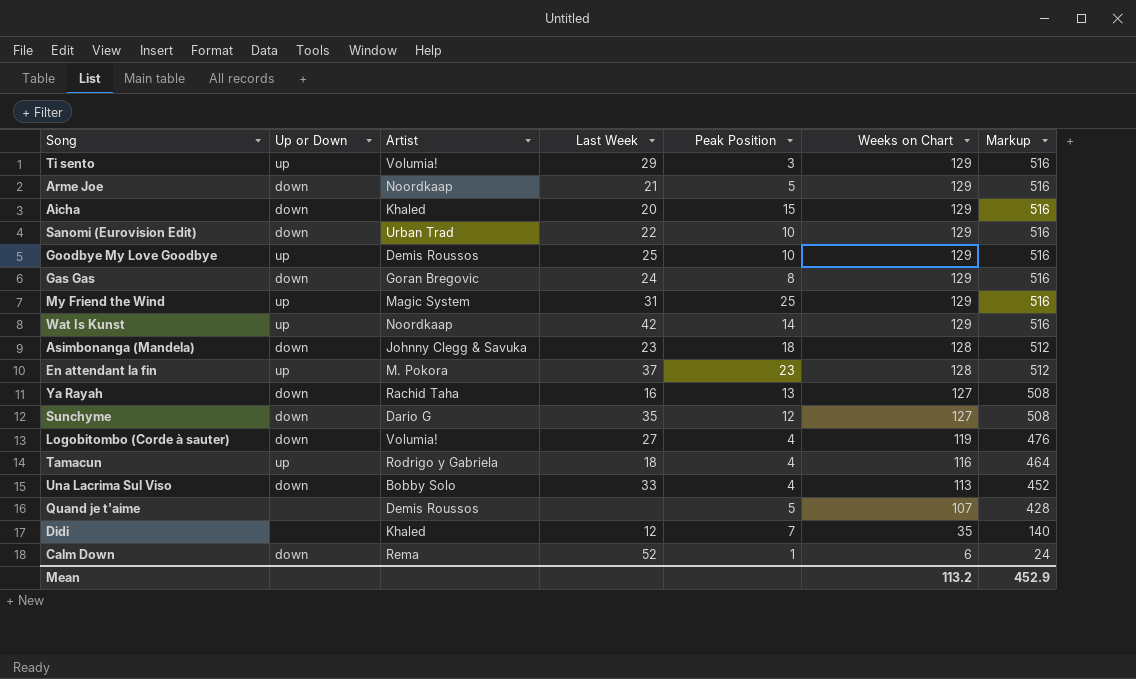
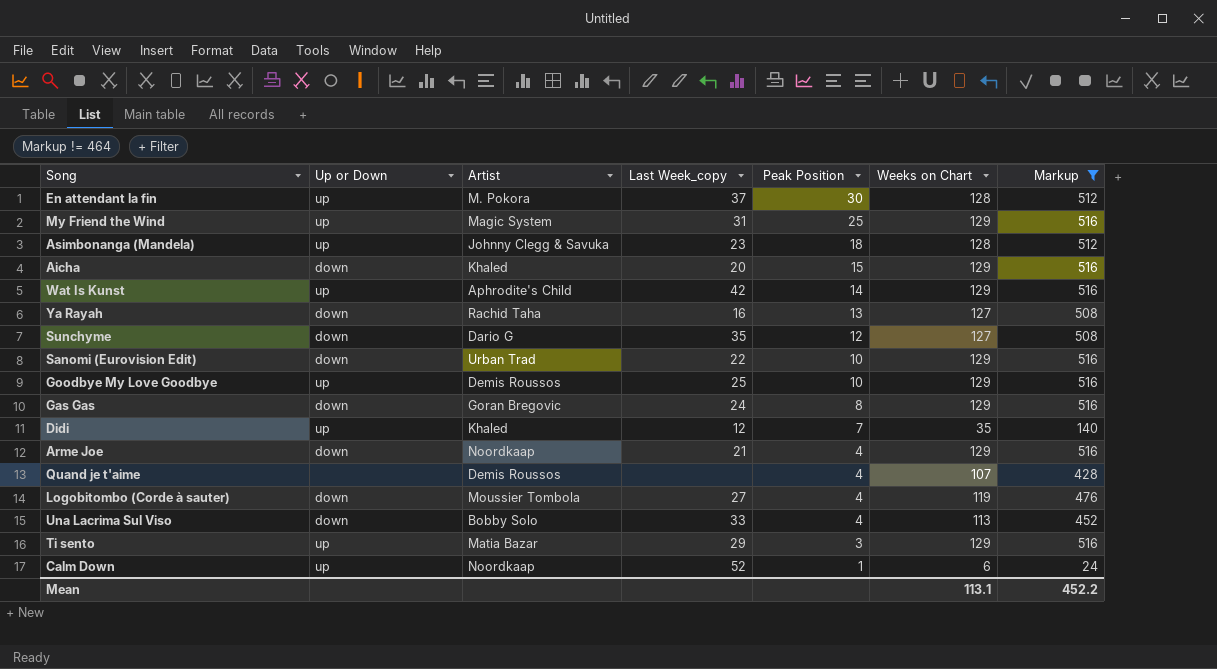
filter: none -> Markup != 464
row order: Weeks on Chart descending -> Peak Position descending
column name: Last Week -> Last Week_copy
En attendant la fin | Peak Position: 23 -> 30
Asimbonanga (Mandela) | Up or Down: down -> up
Wat Is Kunst | Artist: Noordkaap -> Aphrodite's Child
Didi | Up or Down: none -> up
Arme Joe | Peak Position: 5 -> 4
Quand je t'aime | Peak Position: 5 -> 4
Logobitombo (Corde à sauter) | Artist: Volumia! -> Moussier Tombola
Ti sento | Artist: Volumia! -> Matia Bazar
Calm Down | Up or Down: down -> up
Calm Down | Artist: Rema -> Noordkaap
Mean | Weeks on Chart: 113.2 -> 113.1
Mean | Markup: 452.9 -> 452.2

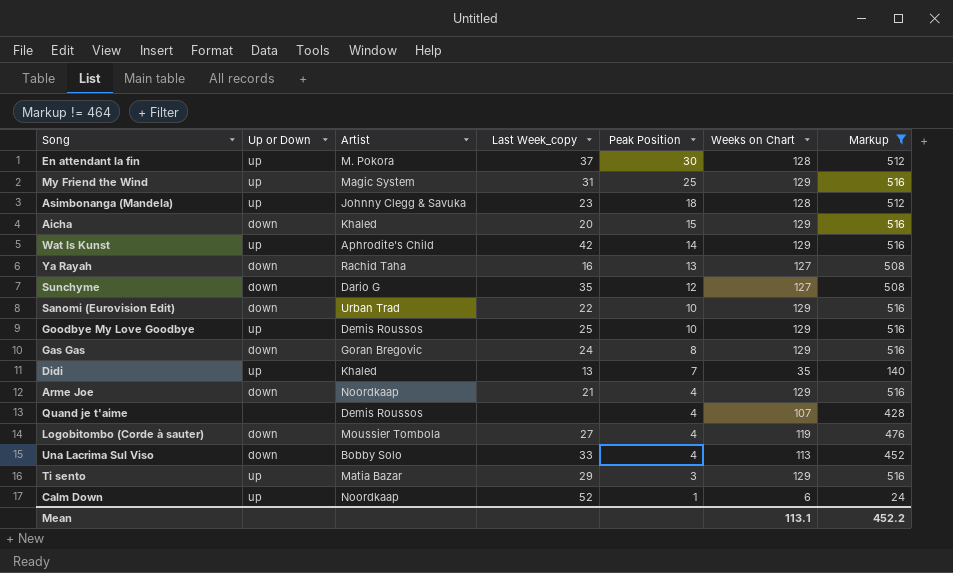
Didi | Last Week_copy: 12 -> 13

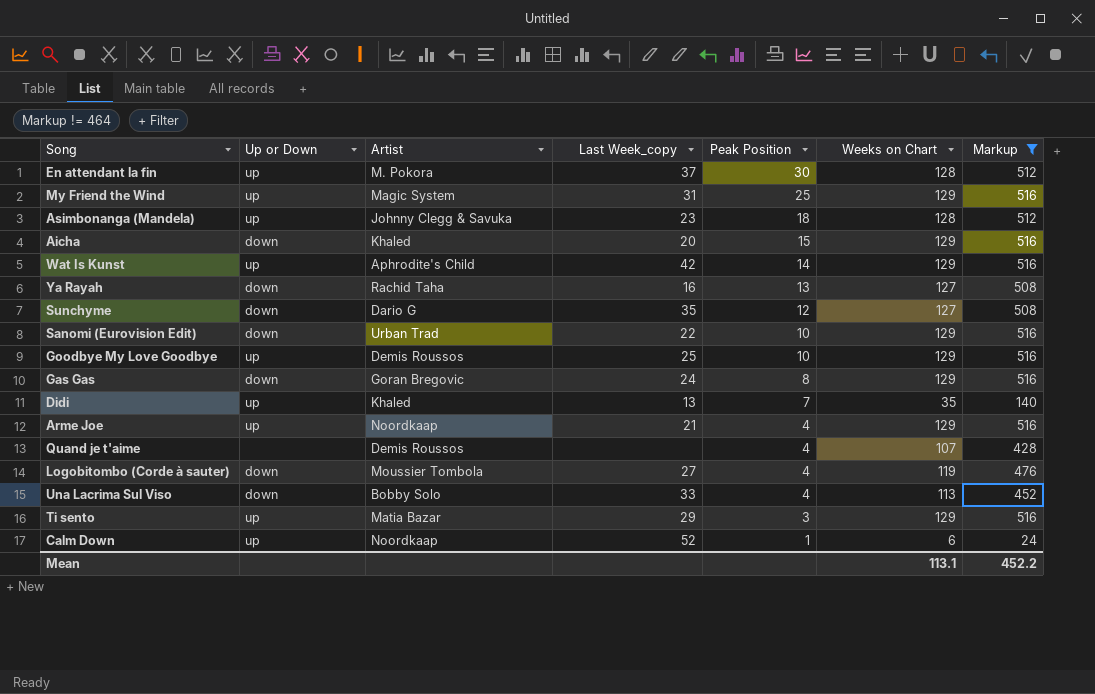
Arme Joe | Up or Down: down -> up

